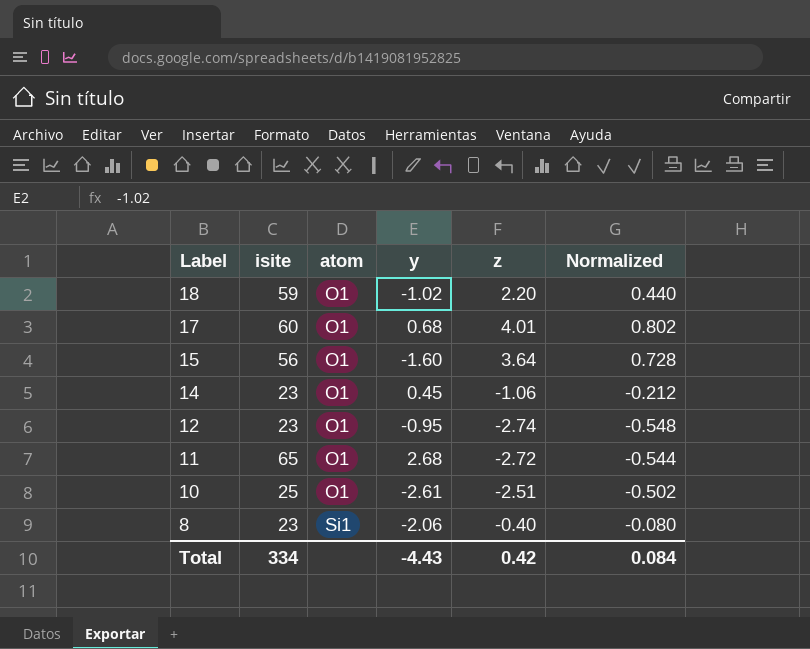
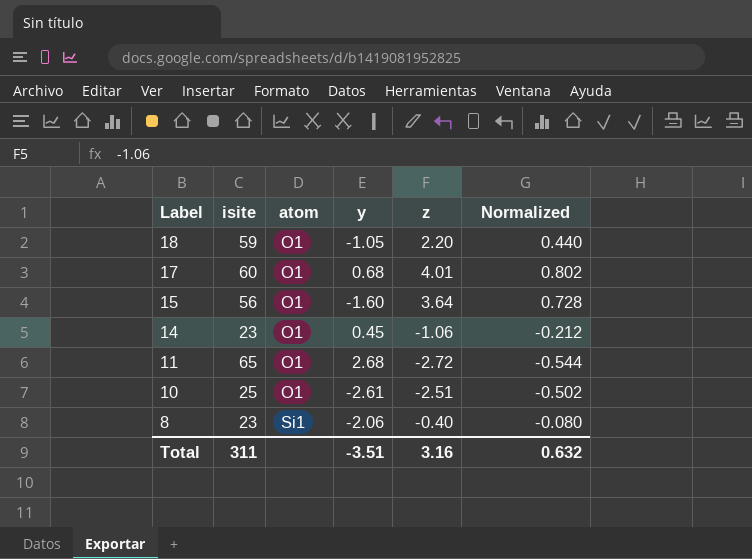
row 12: 23 | O1 | -0.95 | -2.74 | -0.548 -> none
18 | y: -1.02 -> -1.05
Total | isite: 334 -> 311
Total | y: -4.43 -> -3.51
Total | z: 0.42 -> 3.16
Total | Normalized: 0.084 -> 0.632

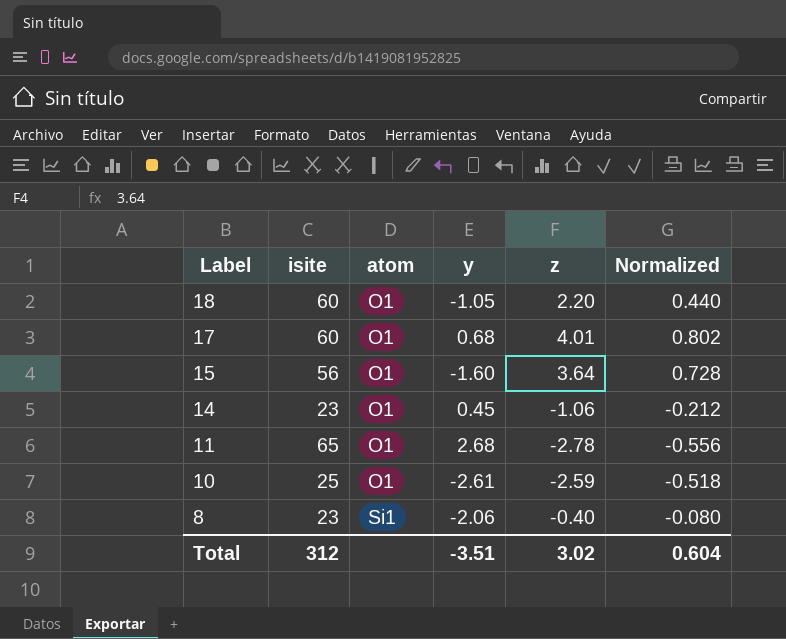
18 | isite: 59 -> 60
11 | z: -2.72 -> -2.78
11 | Normalized: -0.544 -> -0.556
10 | z: -2.51 -> -2.59
10 | Normalized: -0.502 -> -0.518
Total | isite: 311 -> 312
Total | z: 3.16 -> 3.02
Total | Normalized: 0.632 -> 0.604

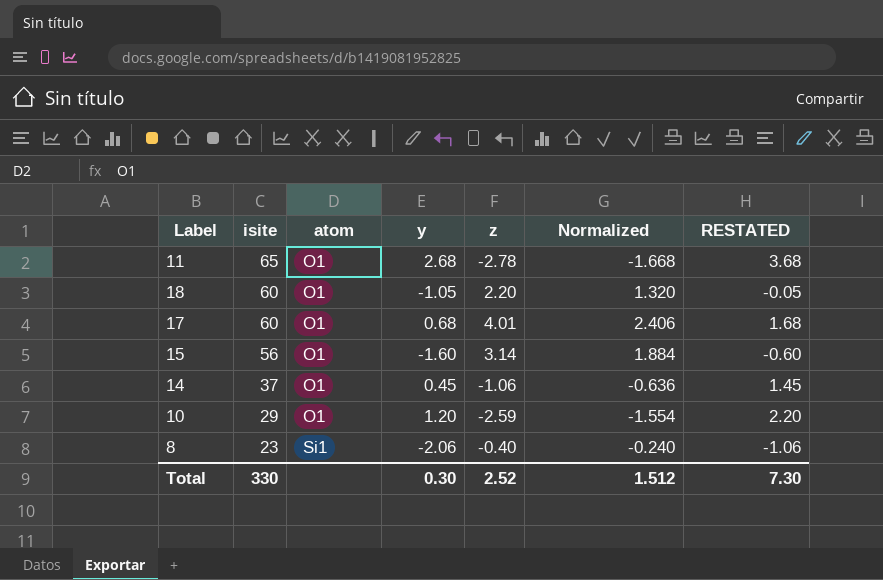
row order: Label descending -> isite descending
column Normalized | formula: [z] * 0.2 -> [z] * 0.6
column RESTATED | formula: none -> [y] + 1
15 | z: 3.64 -> 3.14
14 | isite: 23 -> 37
10 | isite: 25 -> 29
10 | y: -2.61 -> 1.20
Total | isite: 312 -> 330
Total | y: -3.51 -> 0.30
Total | z: 3.02 -> 2.52
Total | Normalized: 0.604 -> 1.512

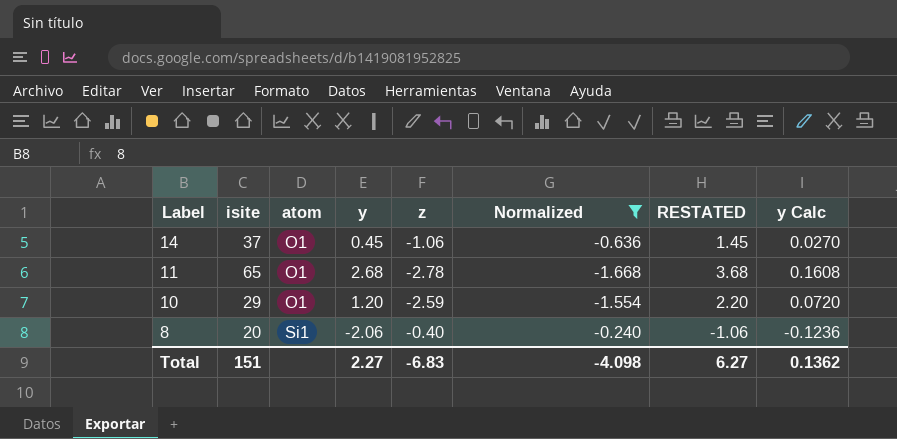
filter: none -> Normalized <= -0.240
row order: isite descending -> Label descending
column y Calc | formula: none -> [y] * 0.06
8 | isite: 23 -> 20
Total | isite: 330 -> 151
Total | y: 0.30 -> 2.27
Total | z: 2.52 -> -6.83
Total | Normalized: 1.512 -> -4.098
Total | RESTATED: 7.30 -> 6.27

